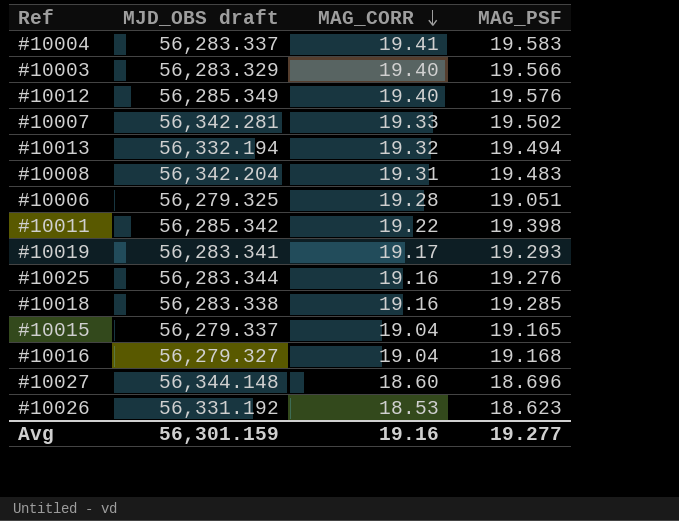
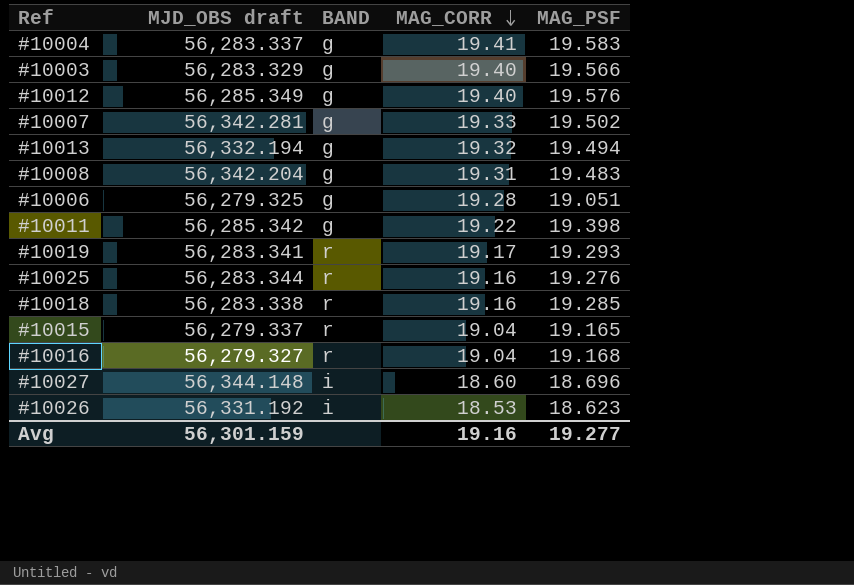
column BAND | position: none -> 3

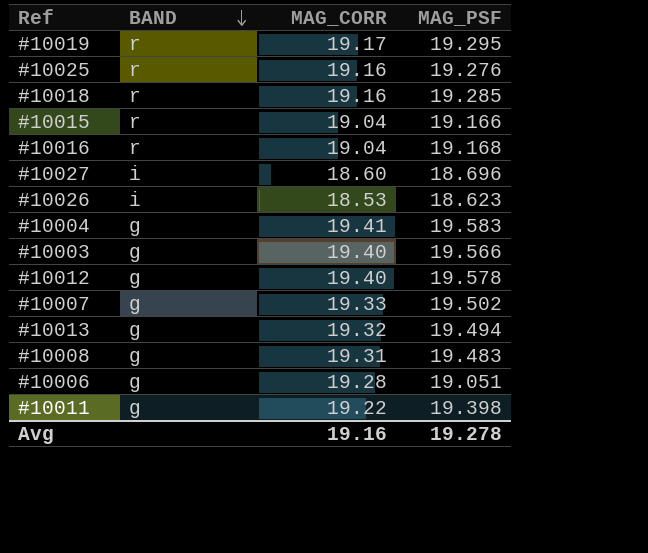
row order: MAG_CORR descending -> BAND descending
column MJD_OBS draft | position: 2 -> none
#10019 | MAG_PSF: 19.293 -> 19.295
#10015 | MAG_PSF: 19.165 -> 19.166
#10012 | MAG_PSF: 19.576 -> 19.578
Avg | MAG_PSF: 19.277 -> 19.278

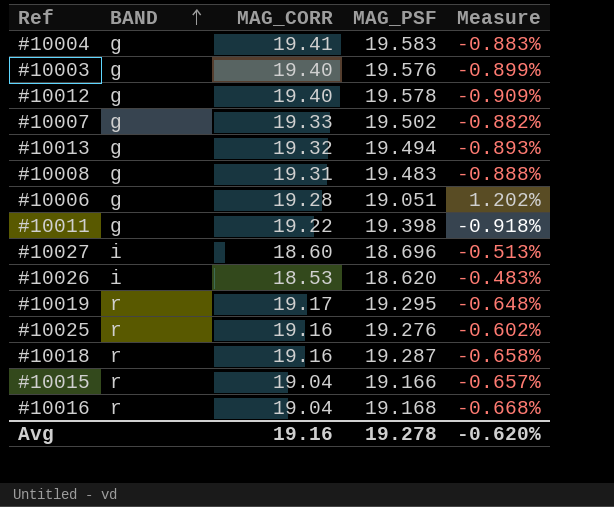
row order: BAND descending -> BAND ascending
column Measure | formula: none -> ([MAG_CORR] - [MAG_PSF]) / [MAG_PSF]
#10003 | MAG_PSF: 19.566 -> 19.576
#10026 | MAG_PSF: 18.623 -> 18.620
#10018 | MAG_PSF: 19.285 -> 19.287

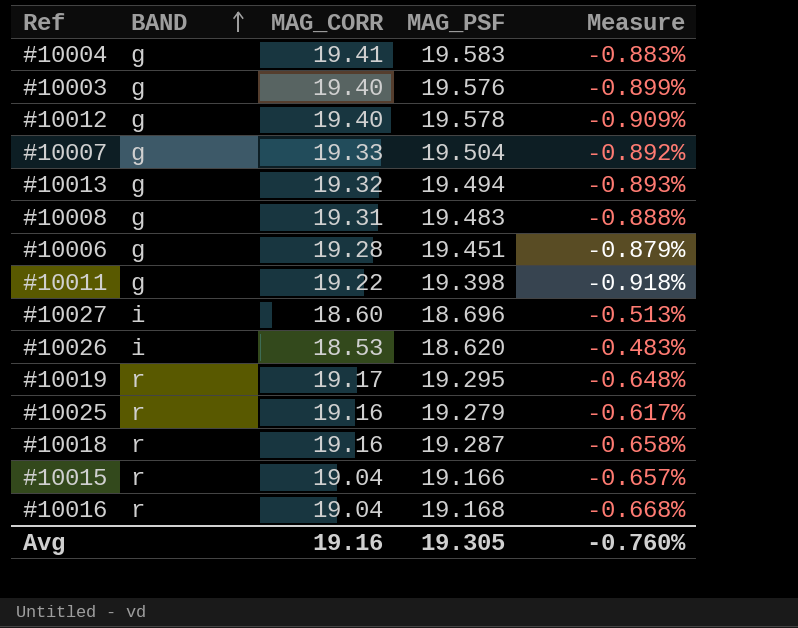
#10007 | MAG_PSF: 19.502 -> 19.504
#10007 | Measure: -0.882% -> -0.892%
#10006 | MAG_PSF: 19.051 -> 19.451
#10006 | Measure: 1.202% -> -0.879%
#10025 | MAG_PSF: 19.276 -> 19.279
#10025 | Measure: -0.602% -> -0.617%
Avg | MAG_PSF: 19.278 -> 19.305
Avg | Measure: -0.620% -> -0.760%

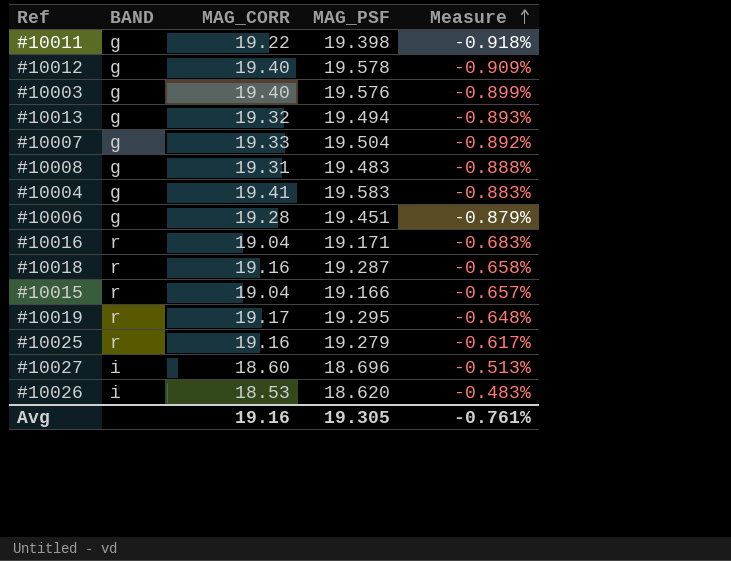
row order: BAND ascending -> Measure ascending
#10016 | MAG_PSF: 19.168 -> 19.171
#10016 | Measure: -0.668% -> -0.683%
Avg | Measure: -0.760% -> -0.761%

